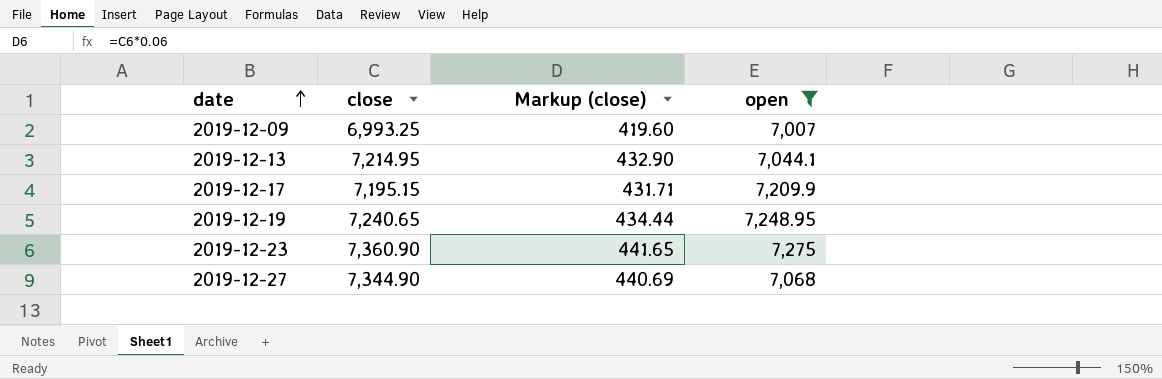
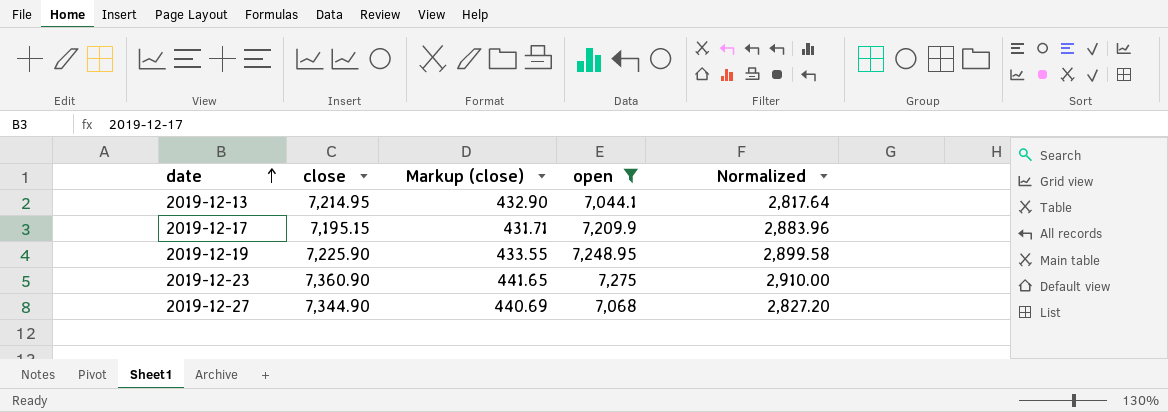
column Normalized | formula: none -> [open] * 0.4
row 2019-12-09: 6,993.25 | 419.60 | 7,007 -> none
2019-12-19 | close: 7,240.65 -> 7,225.90
2019-12-19 | Markup (close): 434.44 -> 433.55

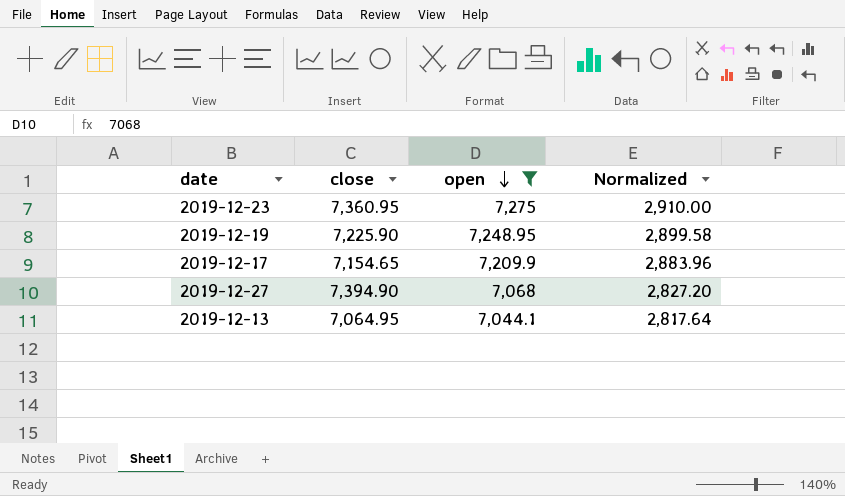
row order: date ascending -> open descending
column Markup (close) | formula: [close] * 0.06 -> none
2019-12-23 | close: 7,360.90 -> 7,360.95
2019-12-17 | close: 7,195.15 -> 7,154.65
2019-12-27 | close: 7,344.90 -> 7,394.90
2019-12-13 | close: 7,214.95 -> 7,064.95

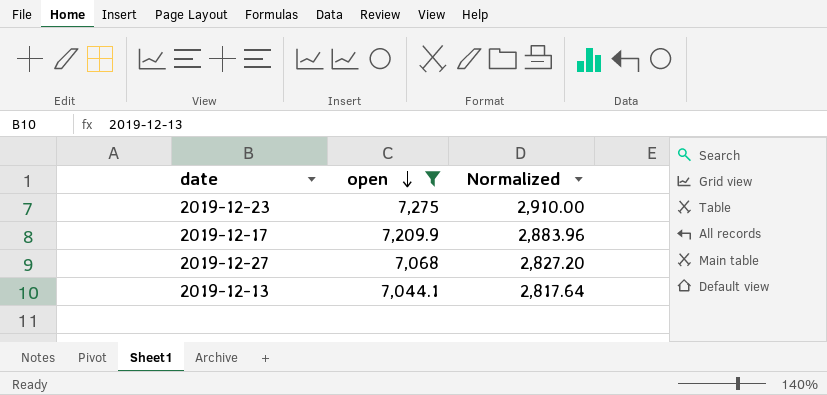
column close | position: 2 -> none
row 2019-12-19: 7,225.90 | 7,248.95 | 2,899.58 -> none

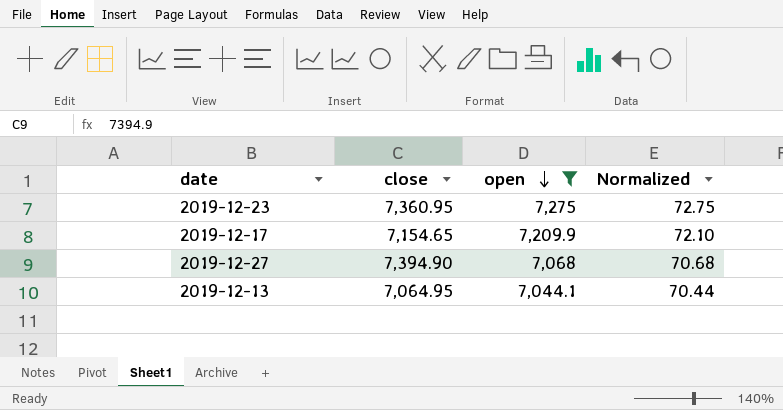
column close | position: none -> 2
column Normalized | formula: [open] * 0.4 -> [open] * 0.01

